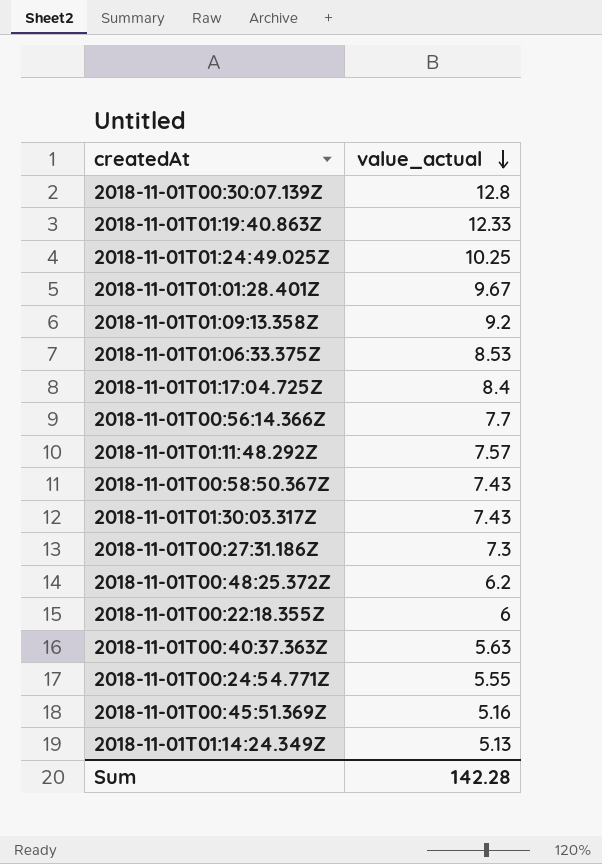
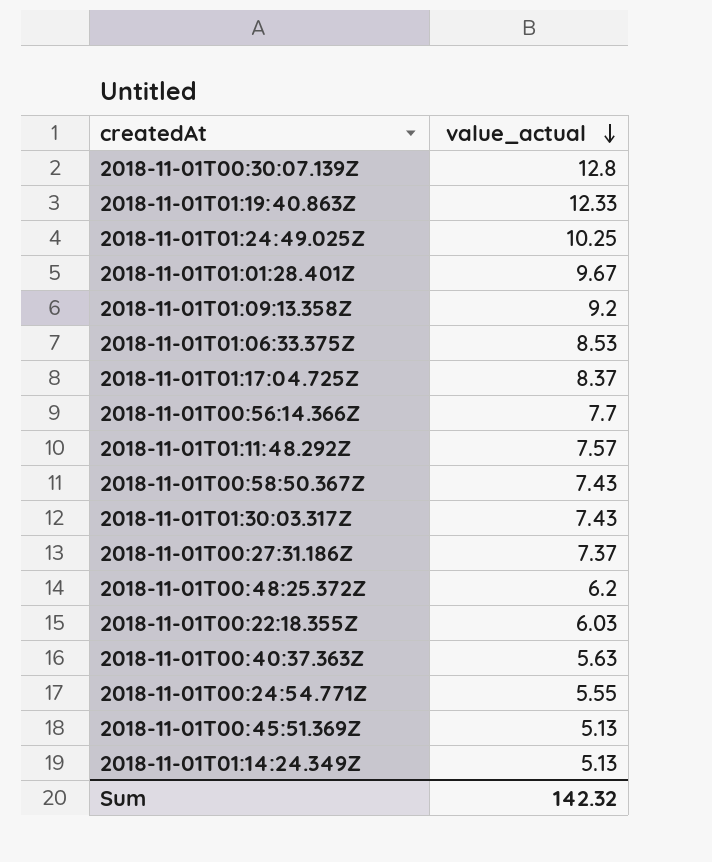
2018-11-01T01:17:04.725Z | value_actual: 8.4 -> 8.37
2018-11-01T00:27:31.186Z | value_actual: 7.3 -> 7.37
2018-11-01T00:22:18.355Z | value_actual: 6 -> 6.03
2018-11-01T00:45:51.369Z | value_actual: 5.16 -> 5.13
Sum | value_actual: 142.28 -> 142.32

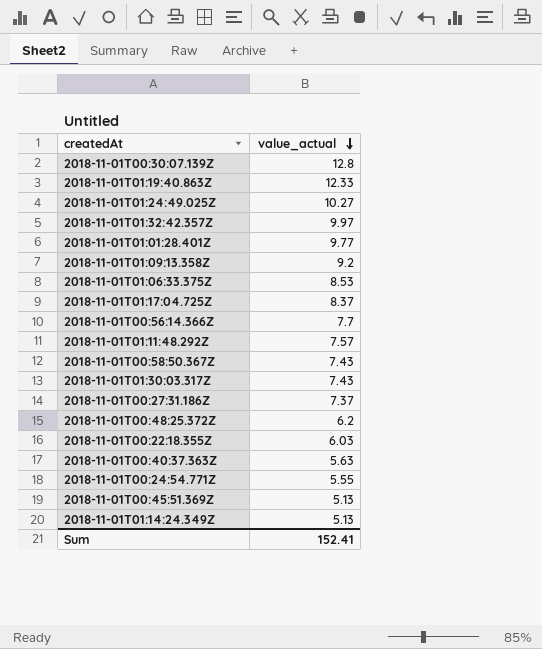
2018-11-01T01:24:49.025Z | value_actual: 10.25 -> 10.27
row 2018-11-01T01:32:42.357Z: none -> 9.97
2018-11-01T01:01:28.401Z | value_actual: 9.67 -> 9.77
Sum | value_actual: 142.32 -> 152.41

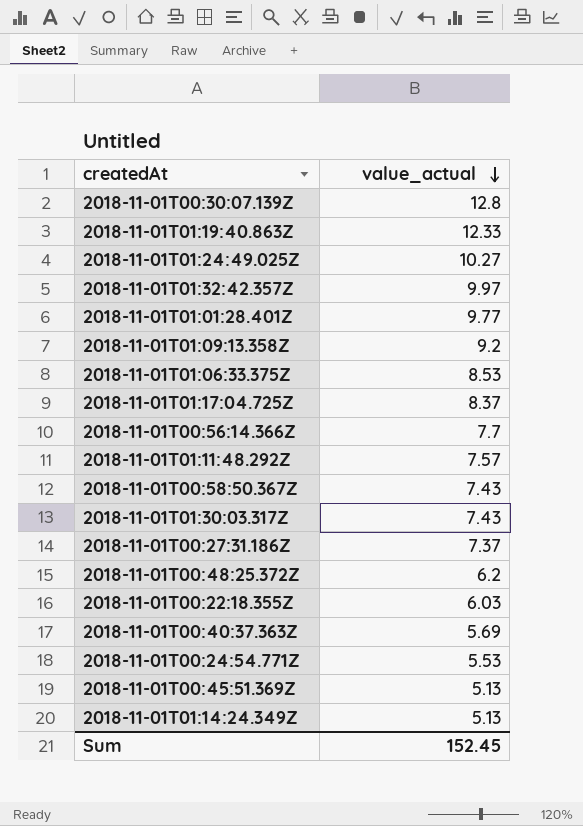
2018-11-01T00:40:37.363Z | value_actual: 5.63 -> 5.69
2018-11-01T00:24:54.771Z | value_actual: 5.55 -> 5.53
Sum | value_actual: 152.41 -> 152.45

